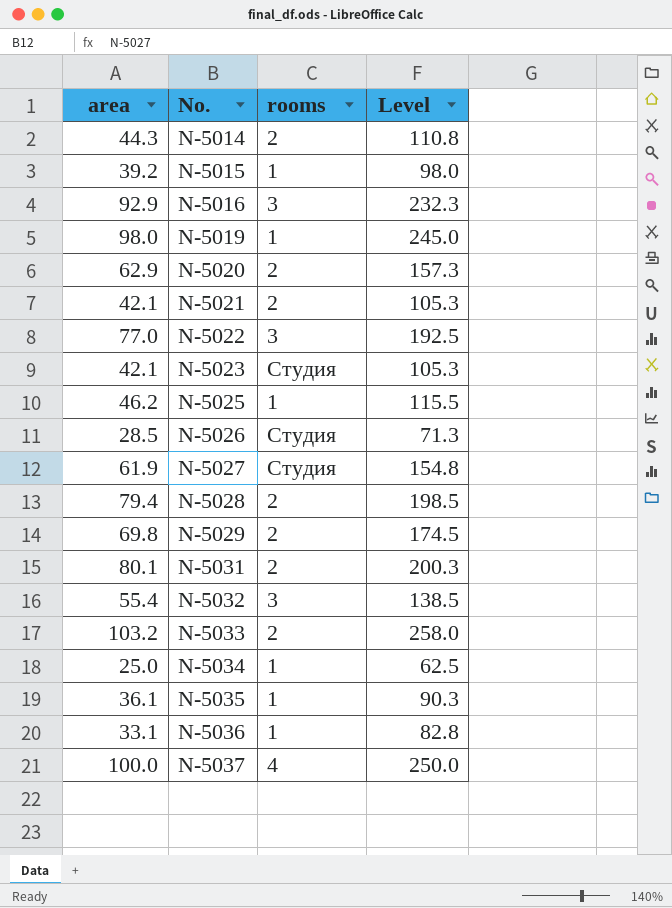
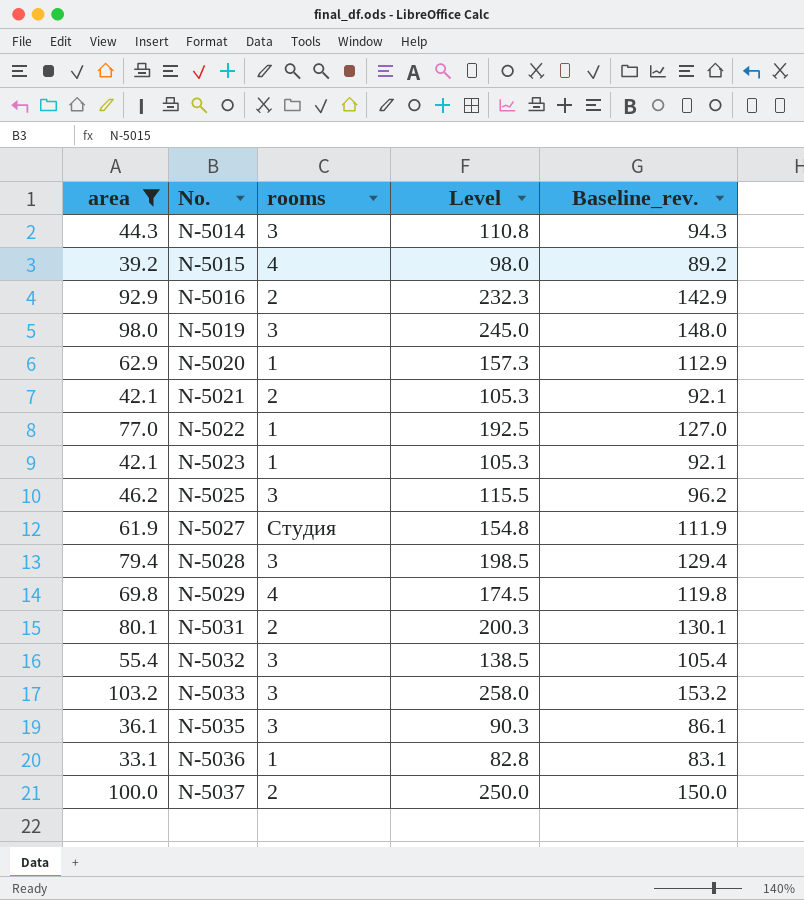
filter: none -> area >= 33.1
column Baseline_rev. | formula: none -> [area] + 50
N-5014 | rooms: 2 -> 3
N-5015 | rooms: 1 -> 4
N-5016 | rooms: 3 -> 2
N-5019 | rooms: 1 -> 3
N-5020 | rooms: 2 -> 1
N-5022 | rooms: 3 -> 1
N-5023 | rooms: Студия -> 1
N-5025 | rooms: 1 -> 3
N-5028 | rooms: 2 -> 3
N-5029 | rooms: 2 -> 4
N-5033 | rooms: 2 -> 3
N-5035 | rooms: 1 -> 3
N-5037 | rooms: 4 -> 2

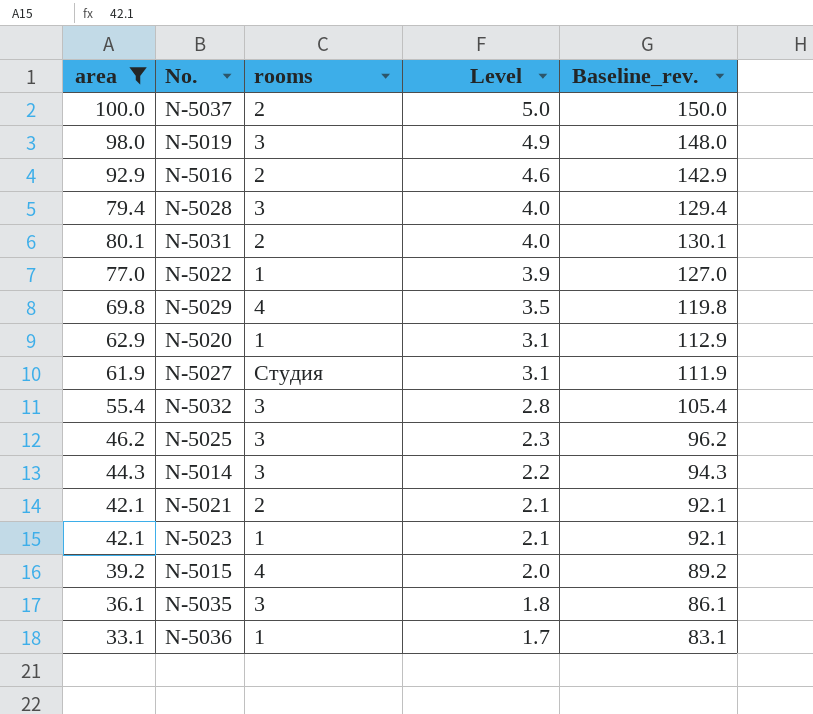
row order: No. ascending -> Level descending
column Level | formula: [area] * 2.5 -> [area] * 0.05
row N-5033: 103.2 | 3 | 258.0 | 153.2 -> none

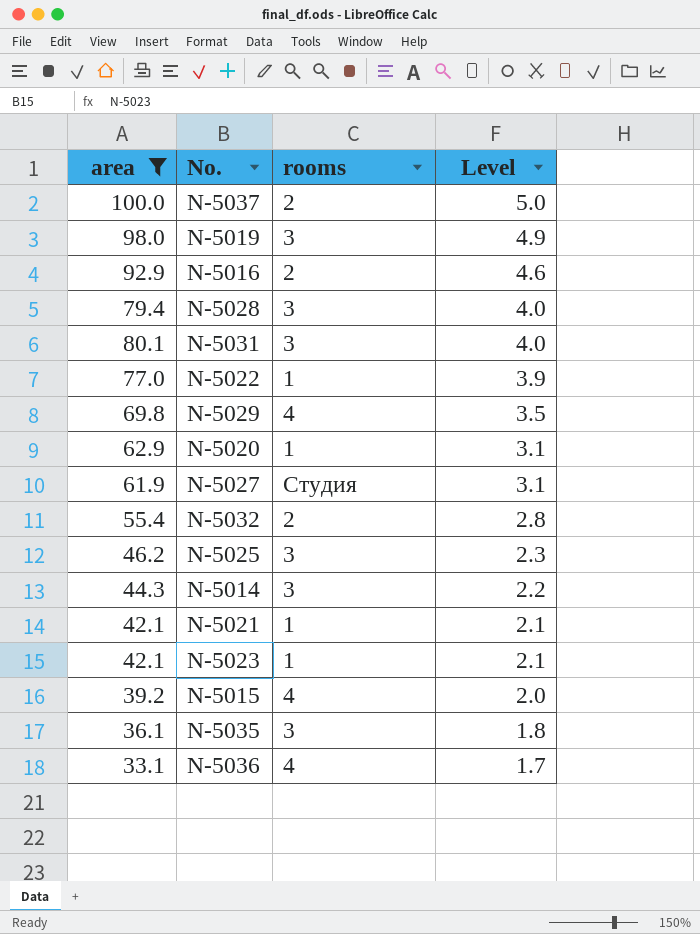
column Baseline_rev. | formula: [area] + 50 -> none
N-5031 | rooms: 2 -> 3
N-5032 | rooms: 3 -> 2
N-5021 | rooms: 2 -> 1
N-5036 | rooms: 1 -> 4

